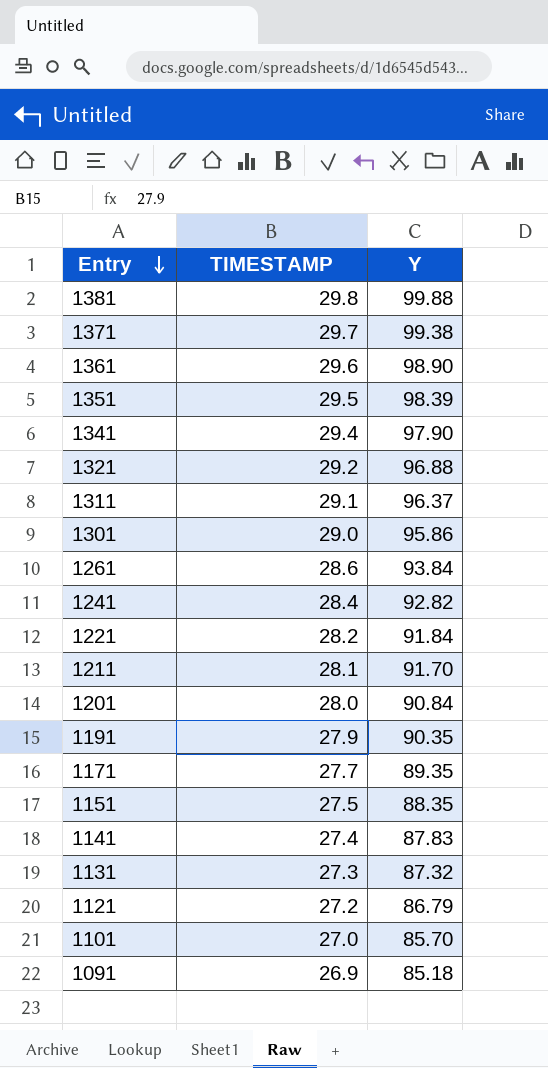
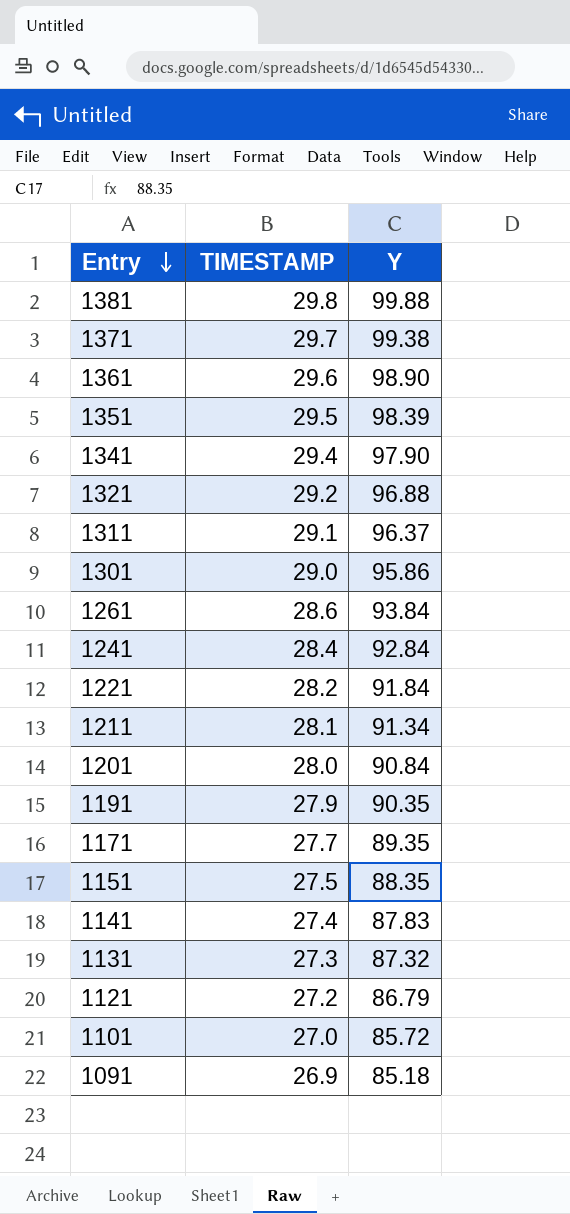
1241 | Y: 92.82 -> 92.84
1211 | Y: 91.70 -> 91.34
1101 | Y: 85.70 -> 85.72

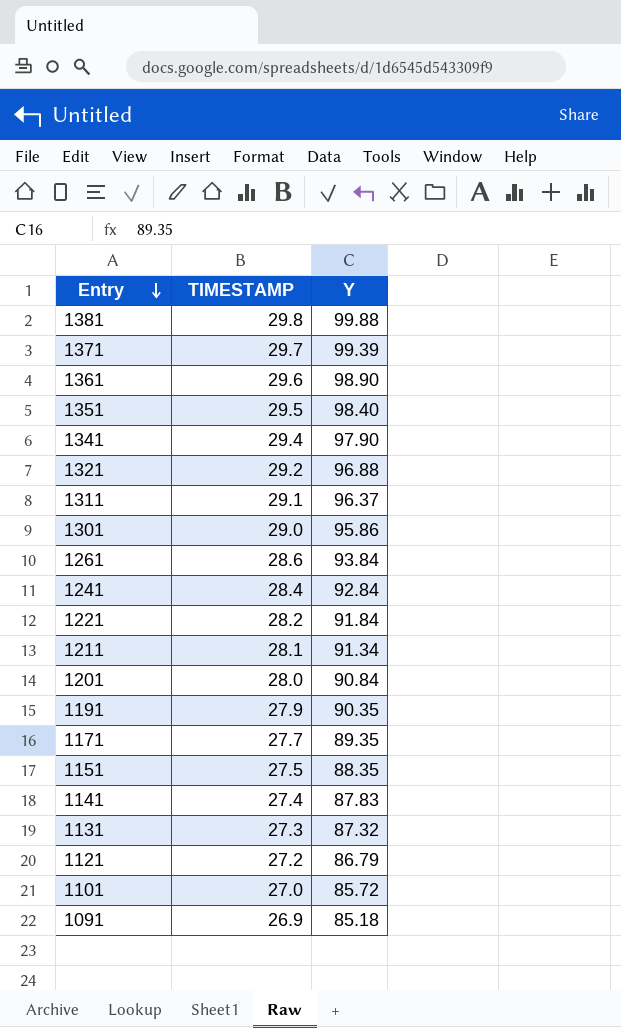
1371 | Y: 99.38 -> 99.39
1351 | Y: 98.39 -> 98.40

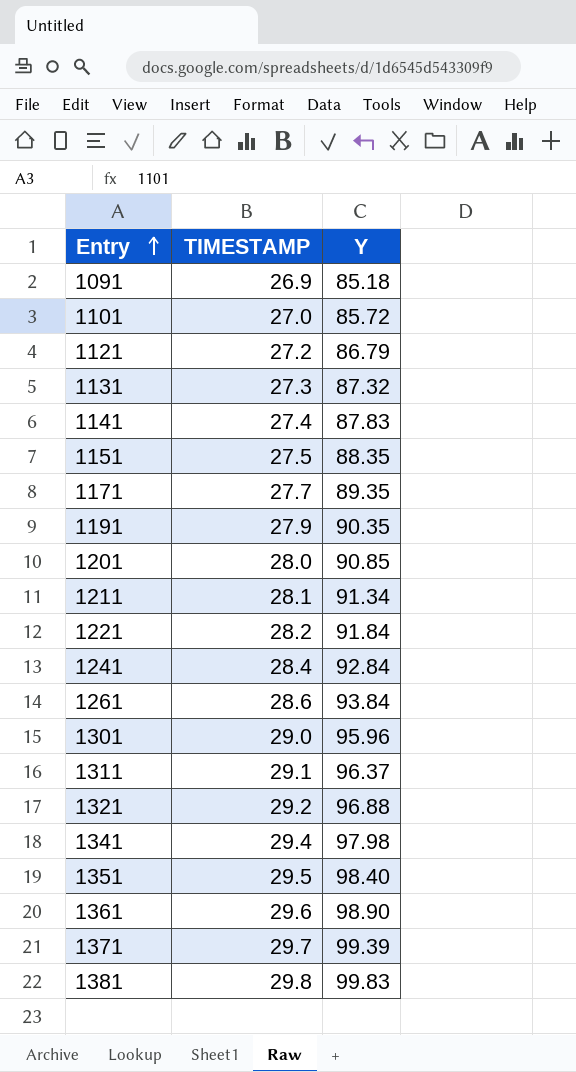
row order: Entry descending -> Entry ascending
1201 | Y: 90.84 -> 90.85
1301 | Y: 95.86 -> 95.96
1341 | Y: 97.90 -> 97.98
1381 | Y: 99.88 -> 99.83

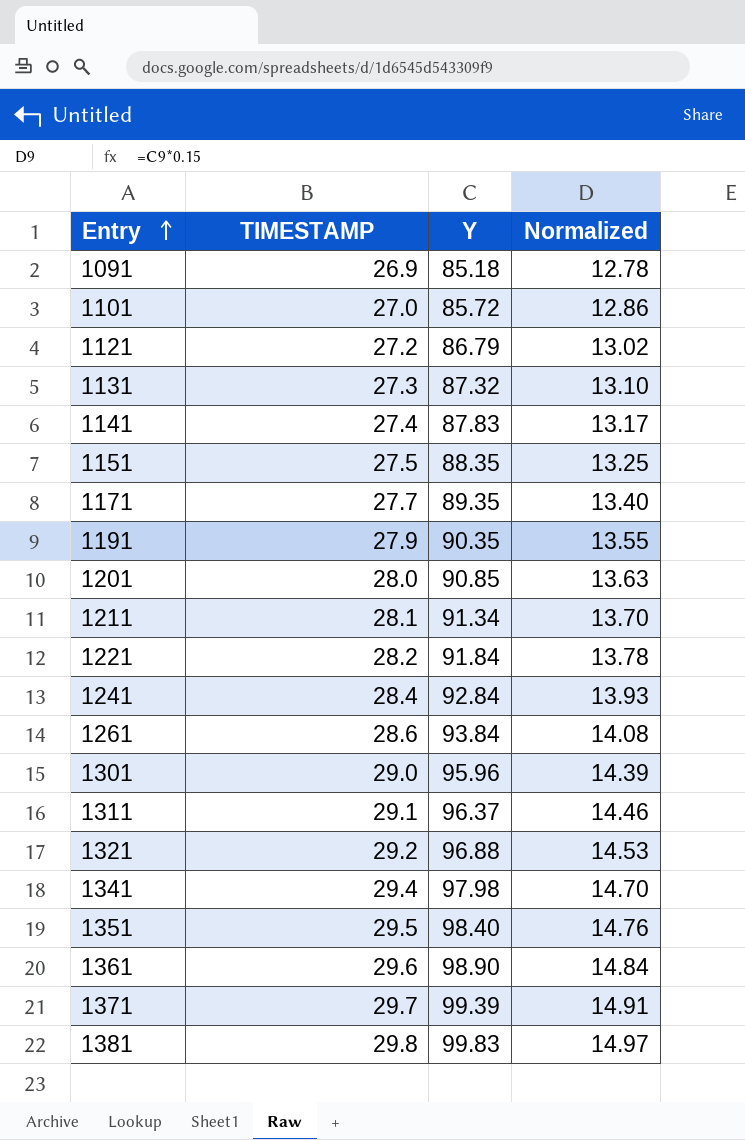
column Normalized | formula: none -> [Y] * 0.15

